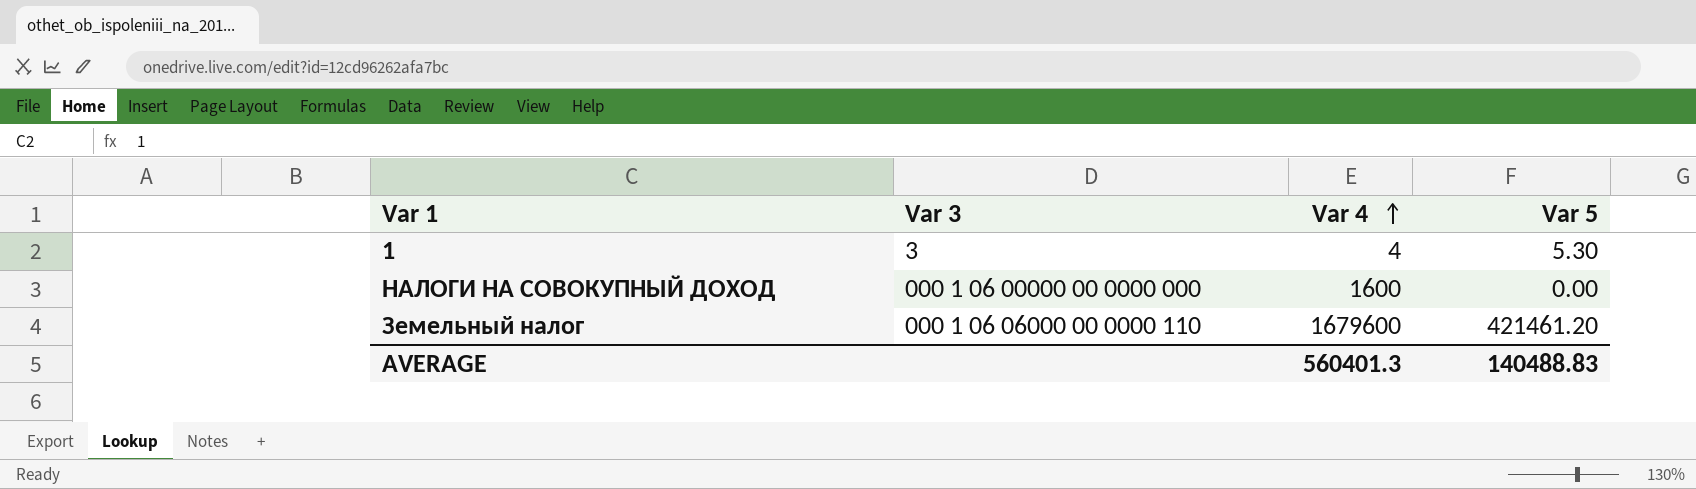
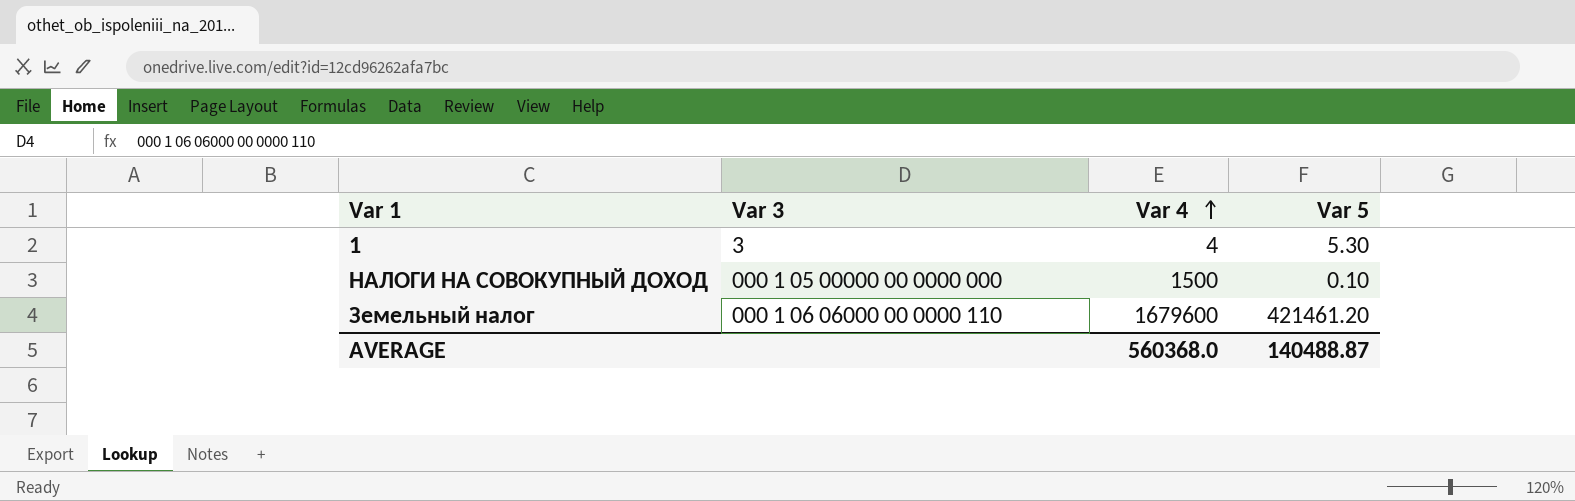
НАЛОГИ НА СОВОКУПНЫЙ ДОХОД | Var 3: 000 1 06 00000 00 0000 000 -> 000 1 05 00000 00 0000 000
НАЛОГИ НА СОВОКУПНЫЙ ДОХОД | Var 4: 1600 -> 1500
НАЛОГИ НА СОВОКУПНЫЙ ДОХОД | Var 5: 0.00 -> 0.10
AVERAGE | Var 4: 560401.3 -> 560368.0
AVERAGE | Var 5: 140488.83 -> 140488.87

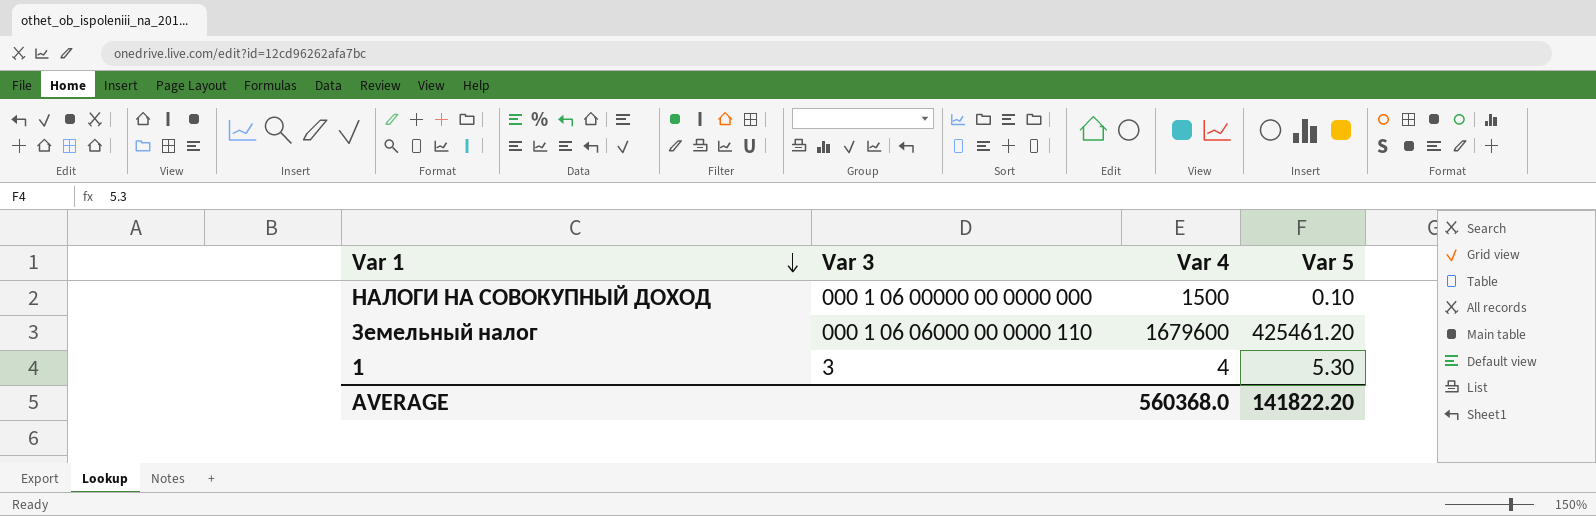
row order: Var 4 ascending -> Var 1 descending
НАЛОГИ НА СОВОКУПНЫЙ ДОХОД | Var 3: 000 1 05 00000 00 0000 000 -> 000 1 06 00000 00 0000 000
Земельный налог | Var 5: 421461.20 -> 425461.20
AVERAGE | Var 5: 140488.87 -> 141822.20

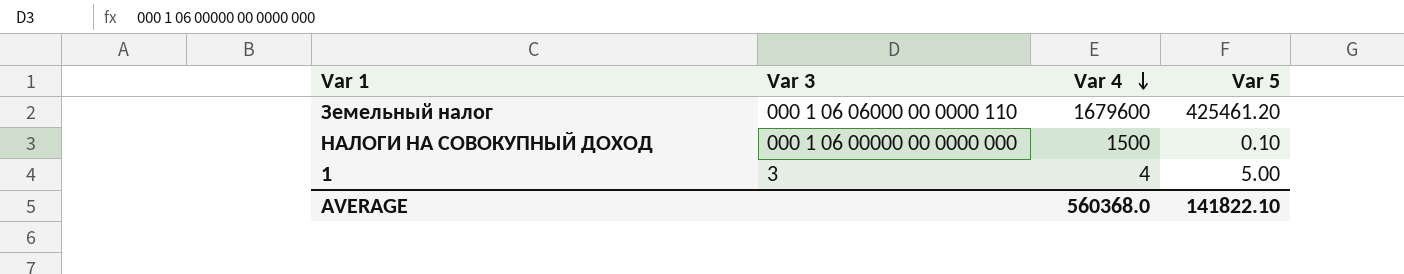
row order: Var 1 descending -> Var 4 descending
1 | Var 5: 5.30 -> 5.00
AVERAGE | Var 5: 141822.20 -> 141822.10

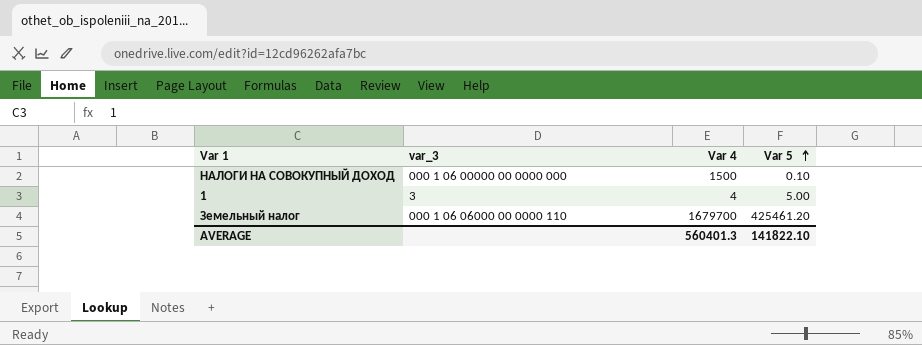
row order: Var 4 descending -> Var 5 ascending
column name: Var 3 -> var_3
Земельный налог | Var 4: 1679600 -> 1679700
AVERAGE | Var 4: 560368.0 -> 560401.3

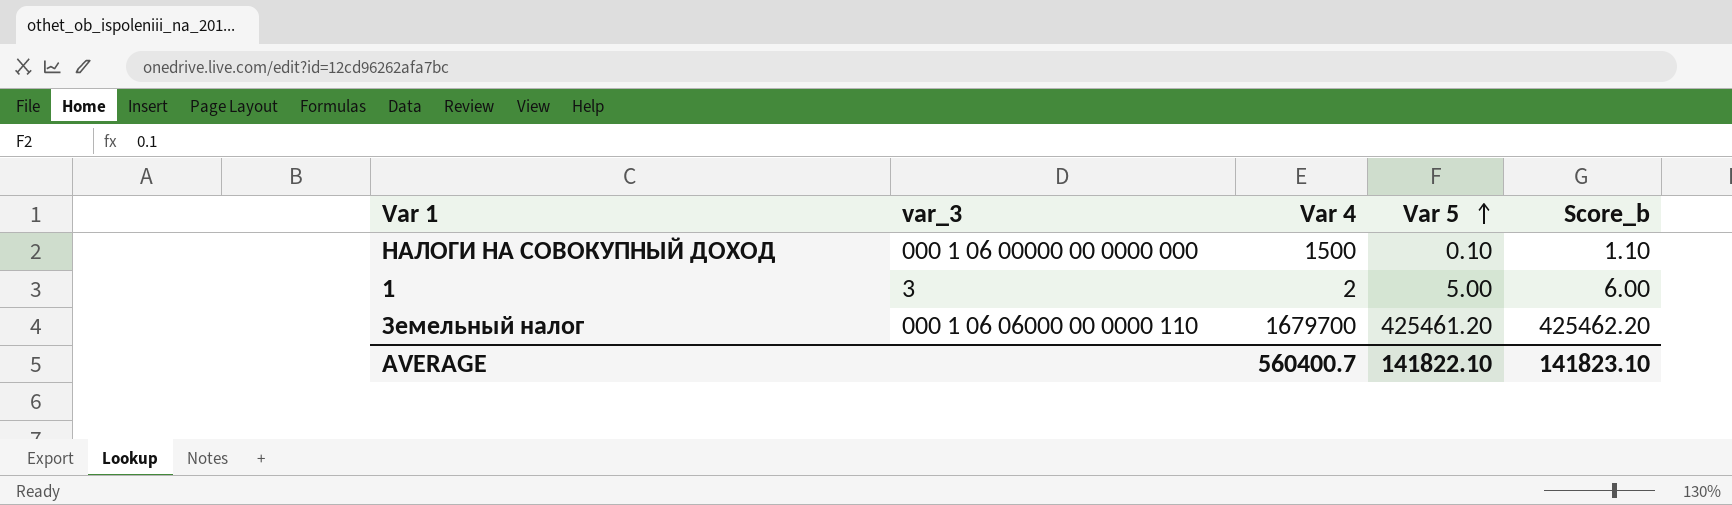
column Score_b | formula: none -> [Var 5] + 1
1 | Var 4: 4 -> 2
AVERAGE | Var 4: 560401.3 -> 560400.7

